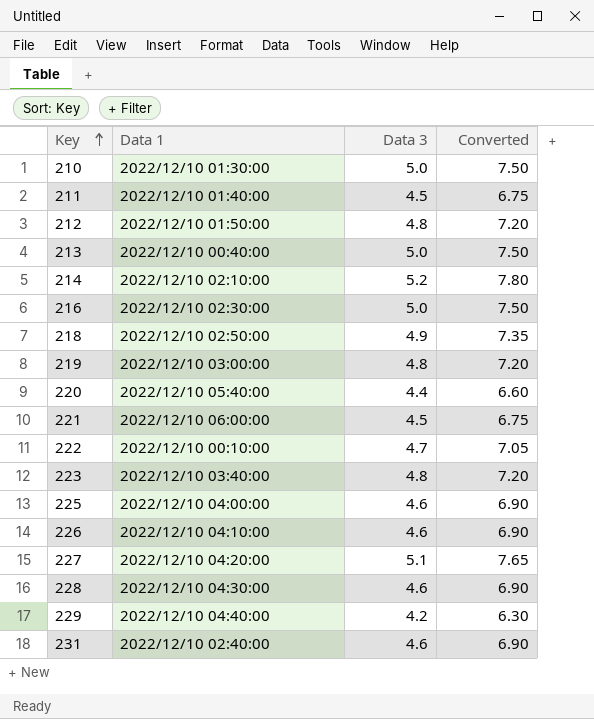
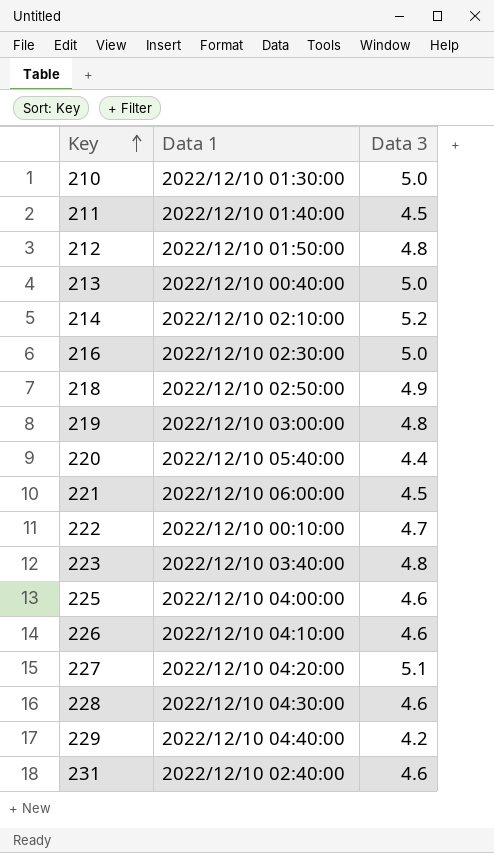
column Converted | formula: [Data 3] * 1.5 -> none

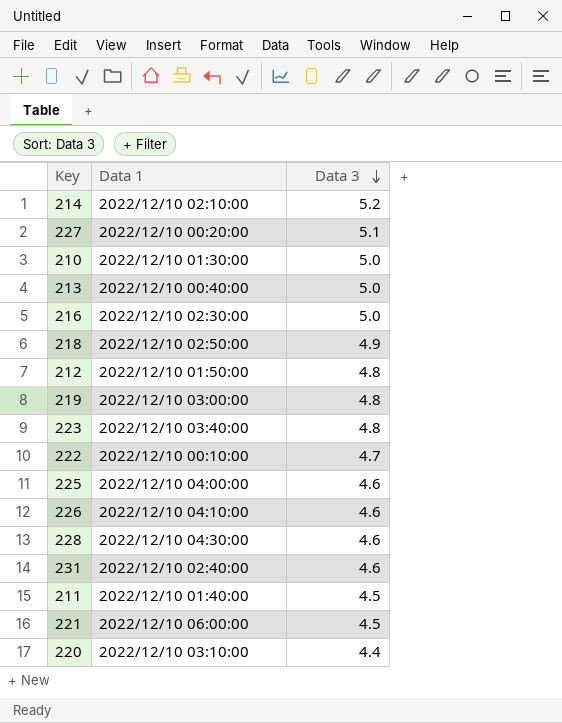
row order: Key ascending -> Data 3 descending
row 229: 2022/12/10 04:40:00 | 4.2 -> none
227 | Data 1: 2022/12/10 04:20:00 -> 2022/12/10 00:20:00
220 | Data 1: 2022/12/10 05:40:00 -> 2022/12/10 03:10:00

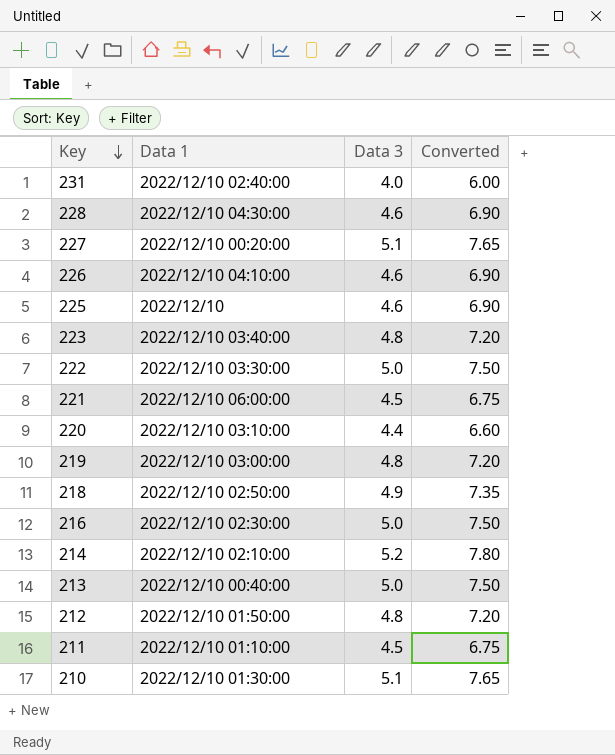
row order: Data 3 descending -> Key descending
column Converted | formula: none -> [Data 3] * 1.5
231 | Data 3: 4.6 -> 4.0
225 | Data 1: 2022/12/10 04:00:00 -> 2022/12/10
222 | Data 1: 2022/12/10 00:10:00 -> 2022/12/10 03:30:00
222 | Data 3: 4.7 -> 5.0
211 | Data 1: 2022/12/10 01:40:00 -> 2022/12/10 01:10:00
210 | Data 3: 5.0 -> 5.1

